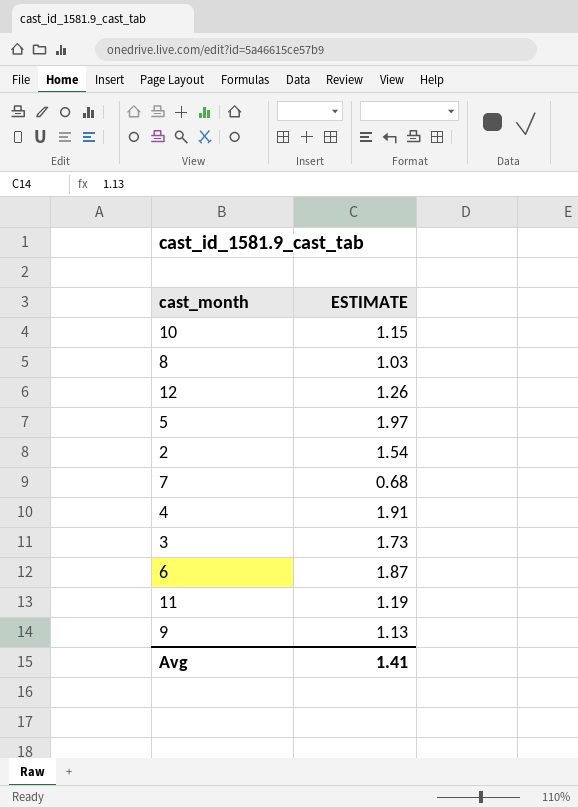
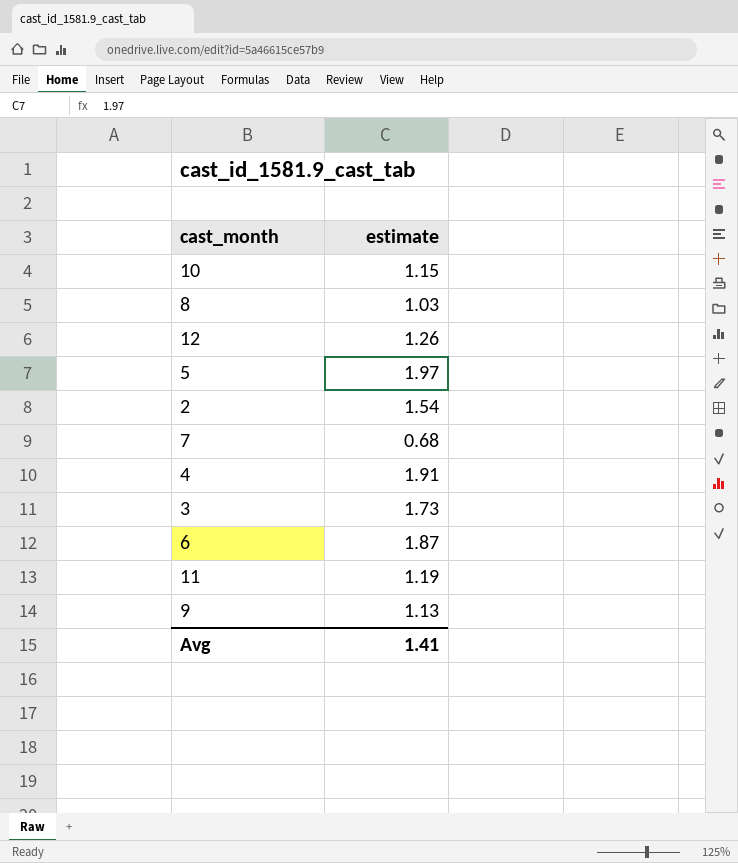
column name: ESTIMATE -> estimate

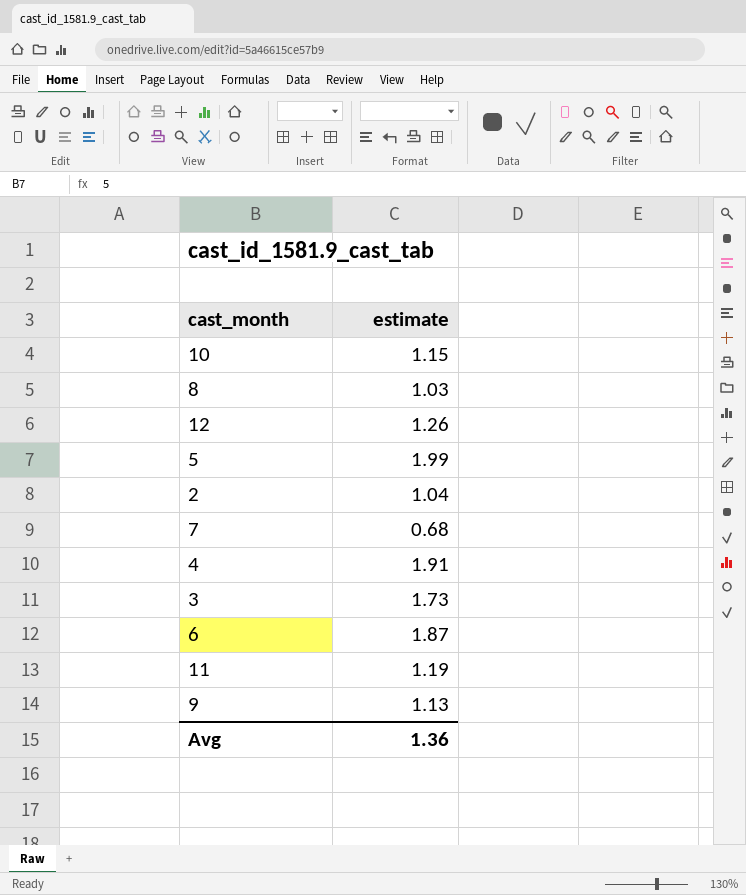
5 | estimate: 1.97 -> 1.99
2 | estimate: 1.54 -> 1.04
Avg | estimate: 1.41 -> 1.36

